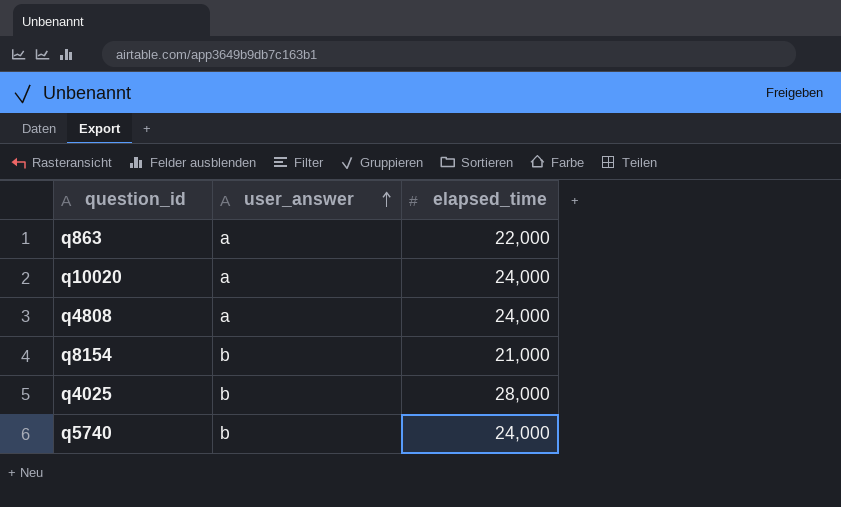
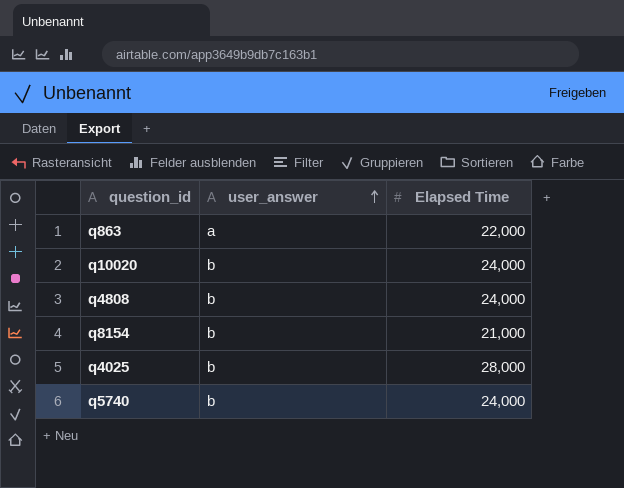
column name: elapsed_time -> Elapsed Time
q10020 | user_answer: a -> b
q4808 | user_answer: a -> b

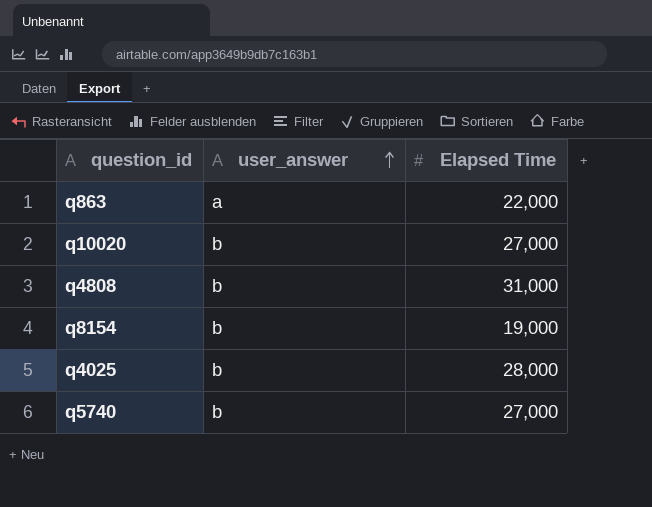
q10020 | Elapsed Time: 24,000 -> 27,000
q4808 | Elapsed Time: 24,000 -> 31,000
q8154 | Elapsed Time: 21,000 -> 19,000
q5740 | Elapsed Time: 24,000 -> 27,000

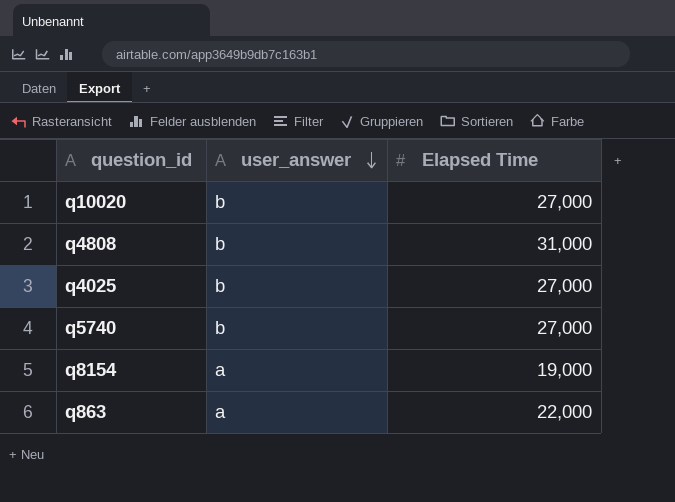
row order: user_answer ascending -> user_answer descending
q4025 | Elapsed Time: 28,000 -> 27,000
q8154 | user_answer: b -> a

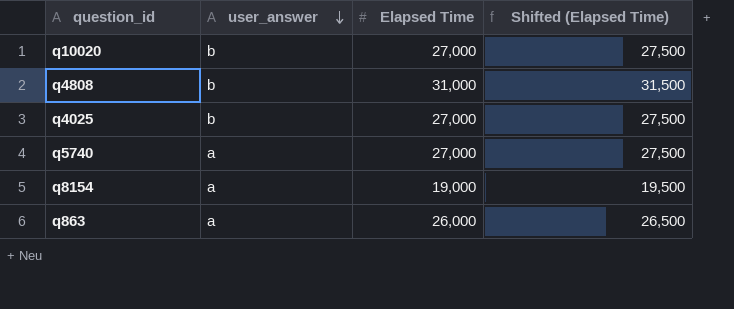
column Shifted (Elapsed Time) | formula: none -> [Elapsed Time] + 500
q5740 | user_answer: b -> a
q863 | Elapsed Time: 22,000 -> 26,000

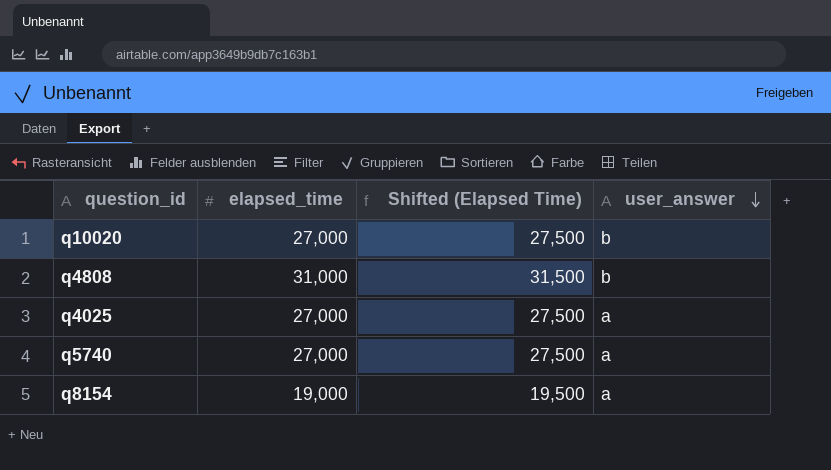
column name: Elapsed Time -> elapsed_time
column user_answer | position: 2 -> 4
row q863: a | 26,000 | 26,500 -> none
q4025 | user_answer: b -> a

